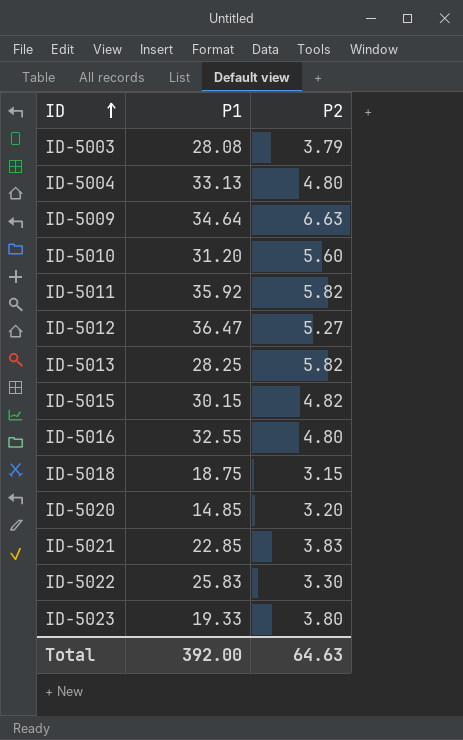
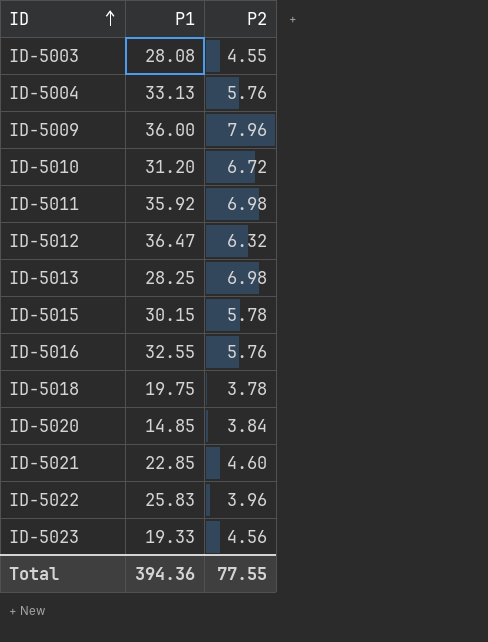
ID-5003 | P2: 3.79 -> 4.55
ID-5004 | P2: 4.80 -> 5.76
ID-5009 | P1: 34.64 -> 36.00
ID-5009 | P2: 6.63 -> 7.96
ID-5010 | P2: 5.60 -> 6.72
ID-5011 | P2: 5.82 -> 6.98
ID-5012 | P2: 5.27 -> 6.32
ID-5013 | P2: 5.82 -> 6.98
ID-5015 | P2: 4.82 -> 5.78
ID-5016 | P2: 4.80 -> 5.76
ID-5018 | P1: 18.75 -> 19.75
ID-5018 | P2: 3.15 -> 3.78
ID-5020 | P2: 3.20 -> 3.84
ID-5021 | P2: 3.83 -> 4.60
ID-5022 | P2: 3.30 -> 3.96
ID-5023 | P2: 3.80 -> 4.56
Total | P1: 392.00 -> 394.36
Total | P2: 64.63 -> 77.55

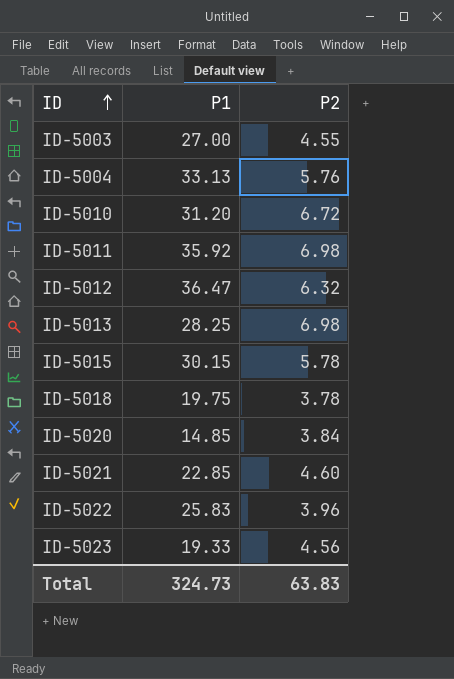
row ID-5009: 36.00 | 7.96 -> none
row ID-5016: 32.55 | 5.76 -> none
ID-5003 | P1: 28.08 -> 27.00
Total | P1: 394.36 -> 324.73
Total | P2: 77.55 -> 63.83

